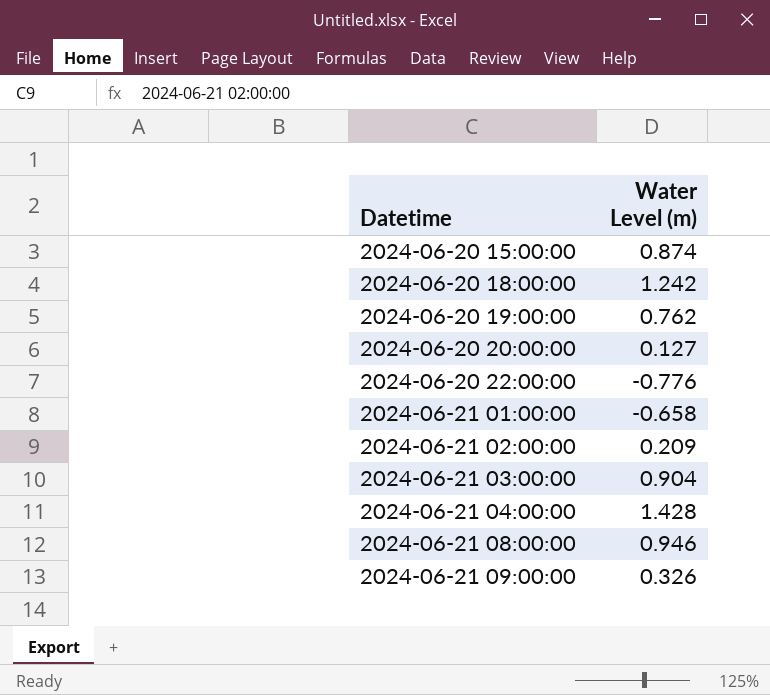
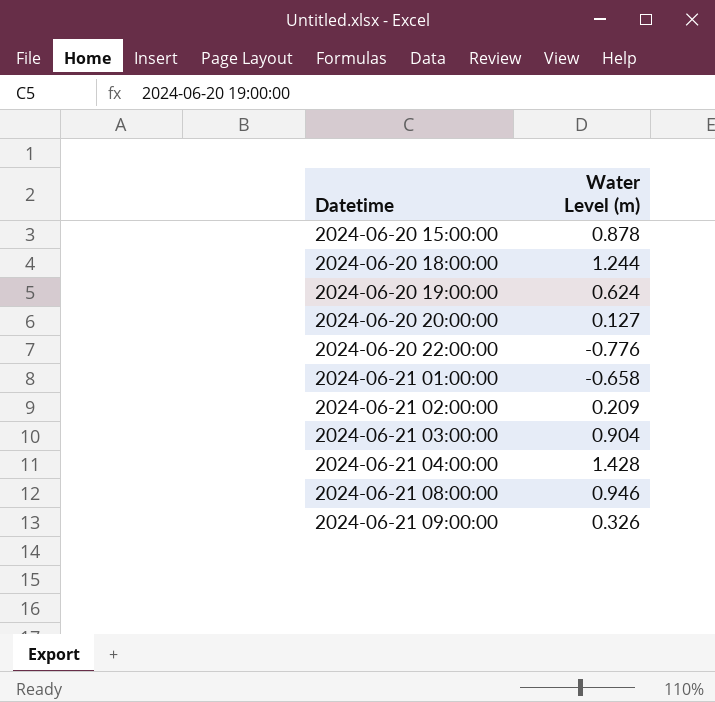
2024-06-20 15:00:00 | Water Level (m): 0.874 -> 0.878
2024-06-20 18:00:00 | Water Level (m): 1.242 -> 1.244
2024-06-20 19:00:00 | Water Level (m): 0.762 -> 0.624

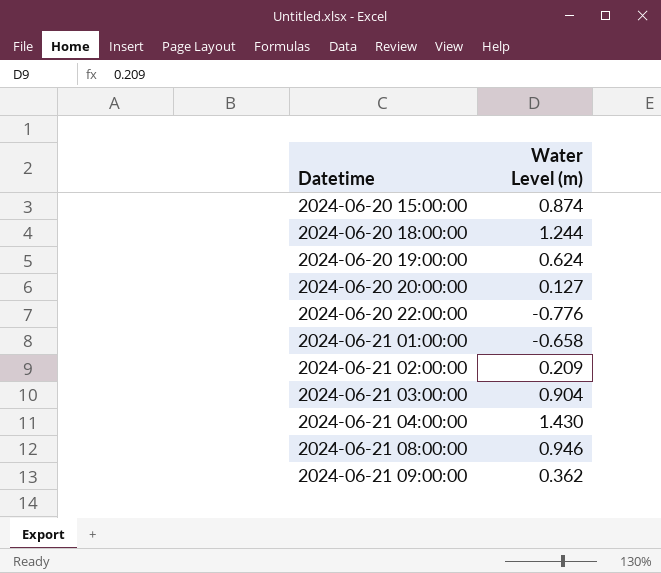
2024-06-20 15:00:00 | Water Level (m): 0.878 -> 0.874
2024-06-21 04:00:00 | Water Level (m): 1.428 -> 1.430
2024-06-21 09:00:00 | Water Level (m): 0.326 -> 0.362

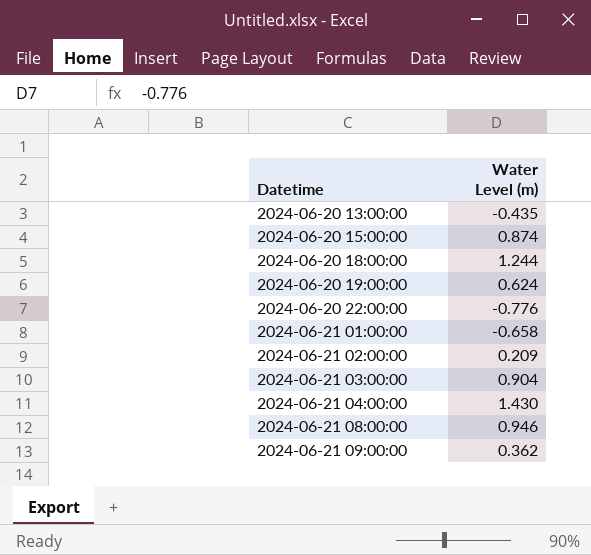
row 2024-06-20 20:00:00: 0.127 -> none
row 2024-06-20 13:00:00: none -> -0.435

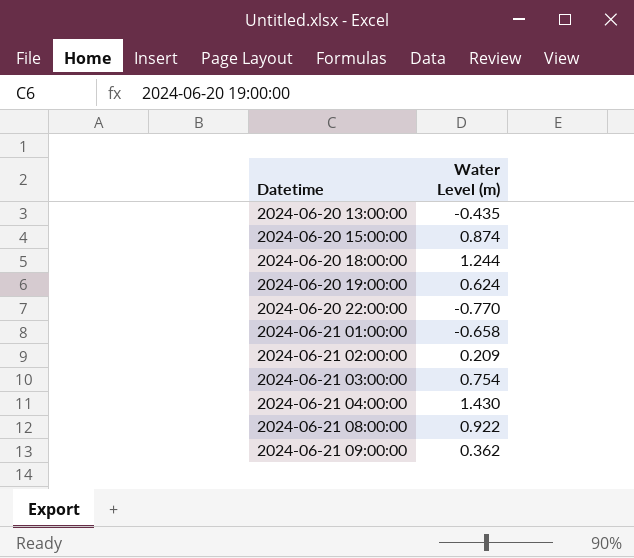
2024-06-20 22:00:00 | Water Level (m): -0.776 -> -0.770
2024-06-21 03:00:00 | Water Level (m): 0.904 -> 0.754
2024-06-21 08:00:00 | Water Level (m): 0.946 -> 0.922

